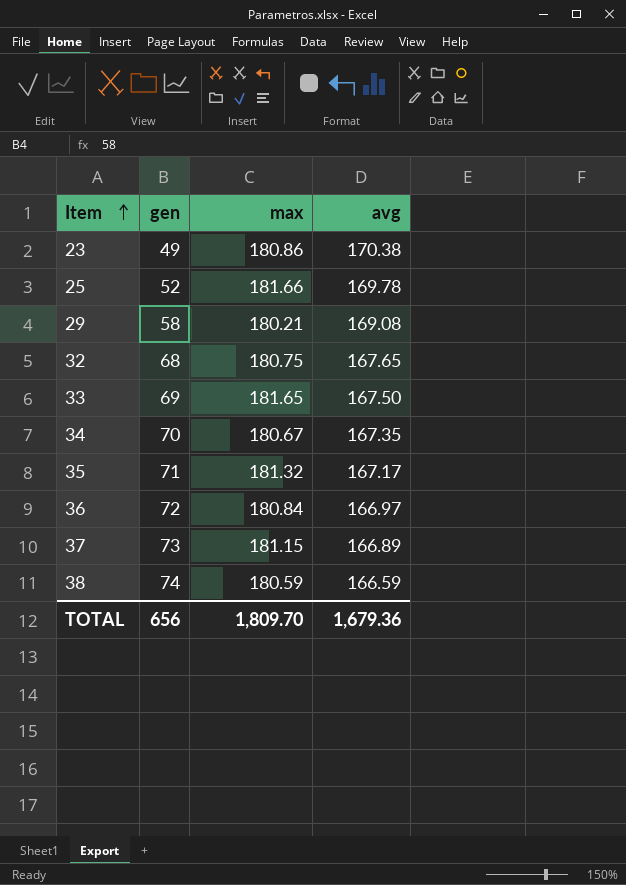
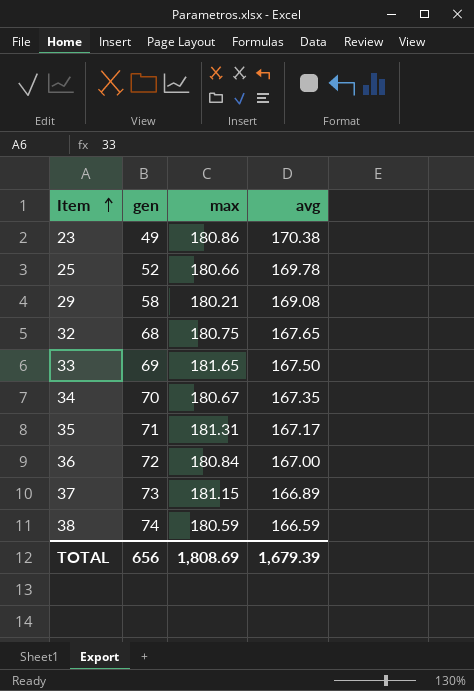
25 | max: 181.66 -> 180.66
35 | max: 181.32 -> 181.31
36 | avg: 166.97 -> 167.00
TOTAL | max: 1,809.70 -> 1,808.69
TOTAL | avg: 1,679.36 -> 1,679.39

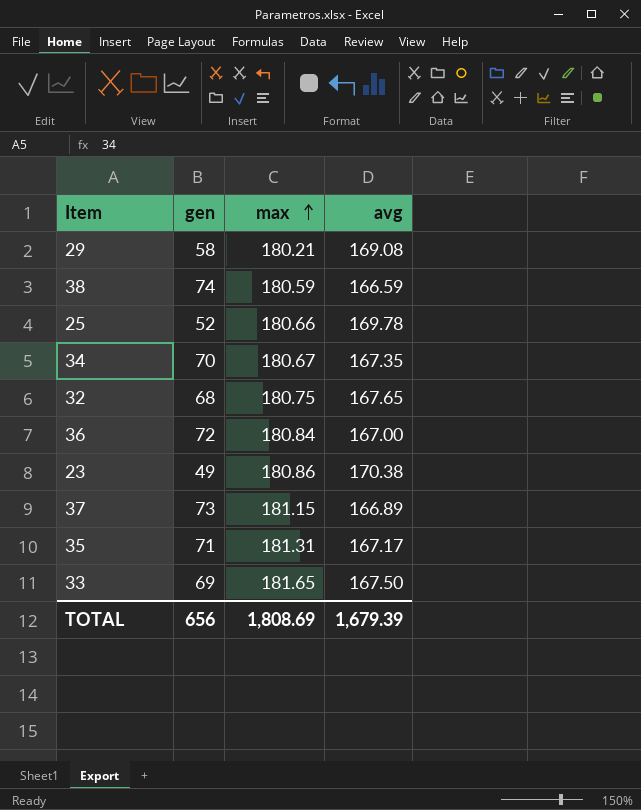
row order: Item ascending -> max ascending

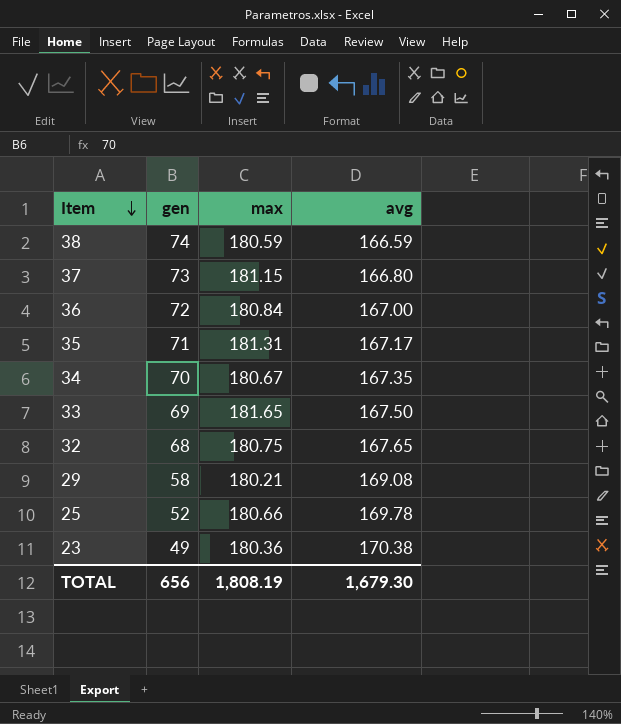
row order: max ascending -> Item descending
37 | avg: 166.89 -> 166.80
23 | max: 180.86 -> 180.36
TOTAL | max: 1,808.69 -> 1,808.19
TOTAL | avg: 1,679.39 -> 1,679.30

